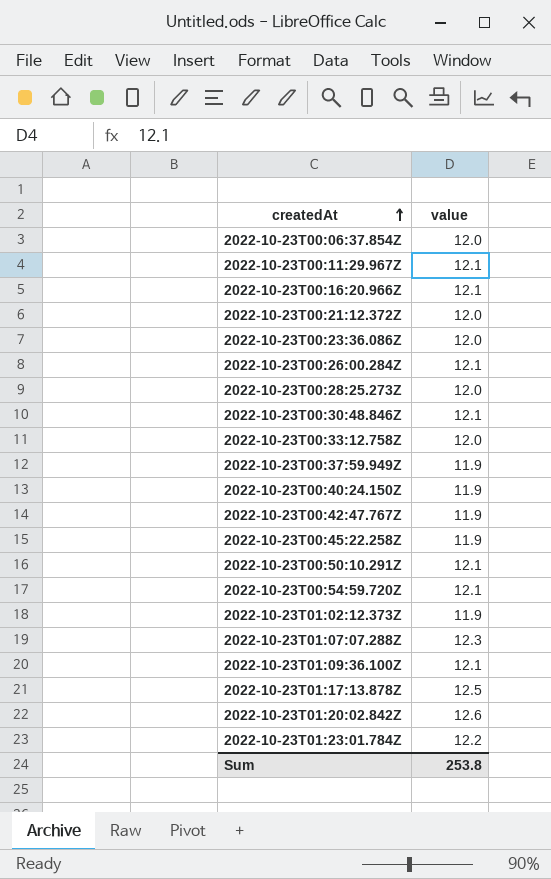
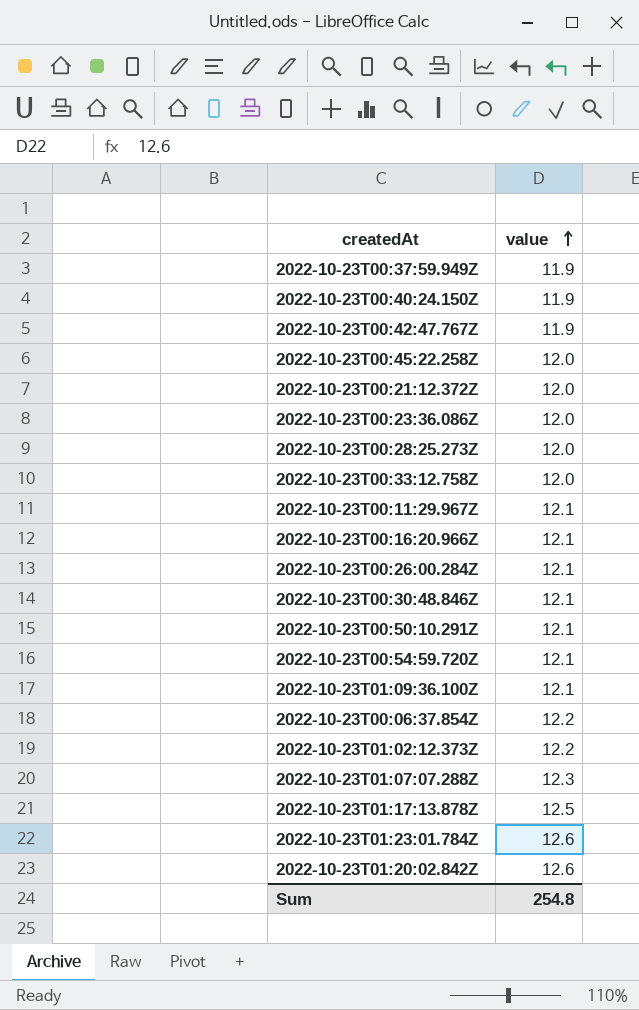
row order: createdAt ascending -> value ascending
2022-10-23T00:45:22.258Z | value: 11.9 -> 12.0
2022-10-23T00:06:37.854Z | value: 12.0 -> 12.2
2022-10-23T01:02:12.373Z | value: 11.9 -> 12.2
2022-10-23T01:23:01.784Z | value: 12.2 -> 12.6
Sum | value: 253.8 -> 254.8

